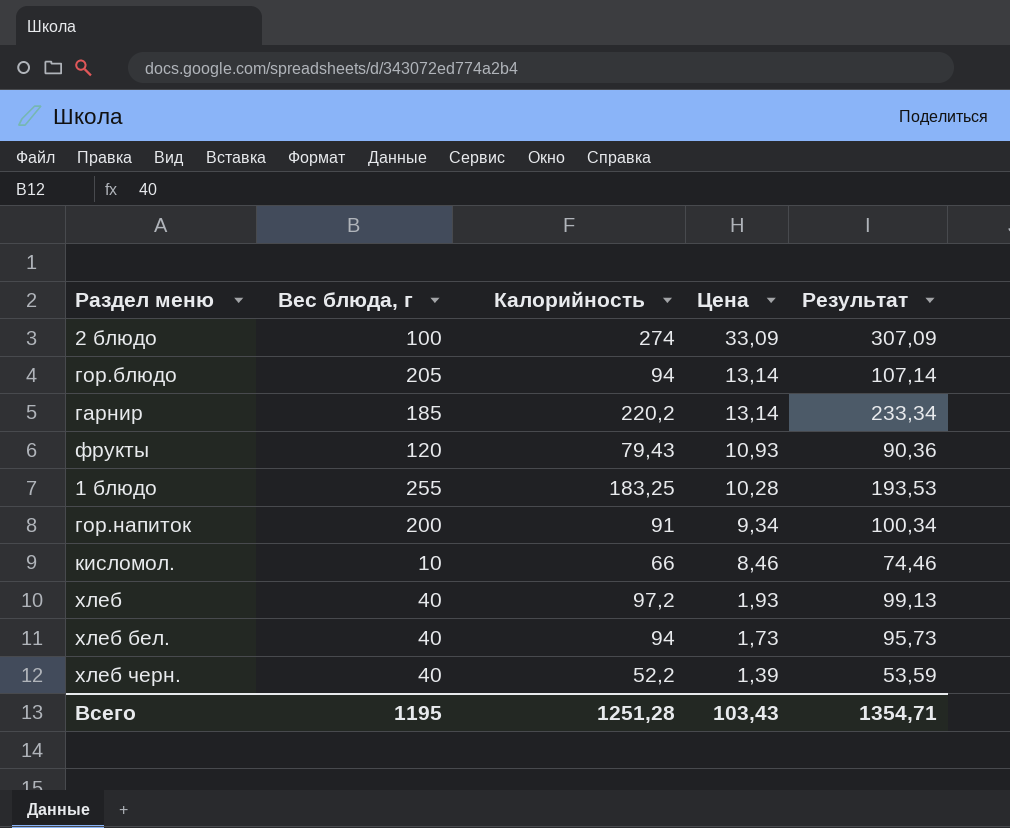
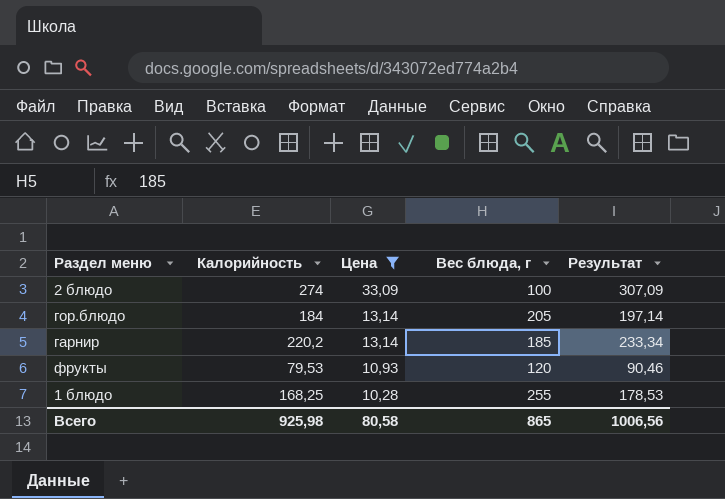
filter: none -> Цена >= 10,28
column Вес блюда, г | position: 2 -> 4
гор.блюдо | Калорийность: 94 -> 184
гор.блюдо | Результат: 107,14 -> 197,14
фрукты | Калорийность: 79,43 -> 79,53
фрукты | Результат: 90,36 -> 90,46
1 блюдо | Калорийность: 183,25 -> 168,25
1 блюдо | Результат: 193,53 -> 178,53
Всего | Калорийность: 1251,28 -> 925,98
Всего | Цена: 103,43 -> 80,58
Всего | Вес блюда, г: 1195 -> 865
Всего | Результат: 1354,71 -> 1006,56

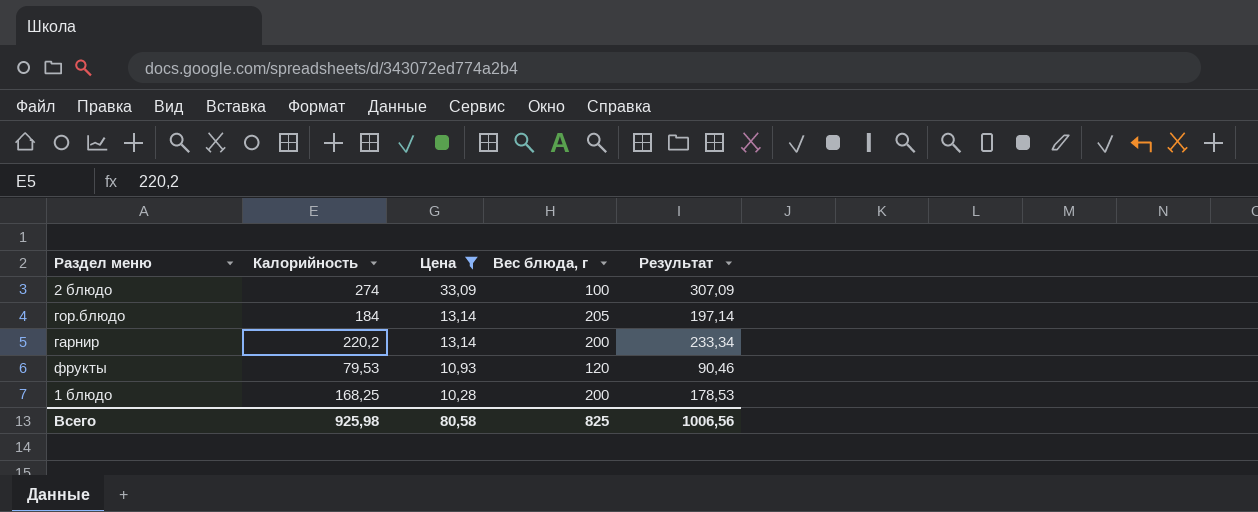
гарнир | Вес блюда, г: 185 -> 200
1 блюдо | Вес блюда, г: 255 -> 200
Всего | Вес блюда, г: 865 -> 825

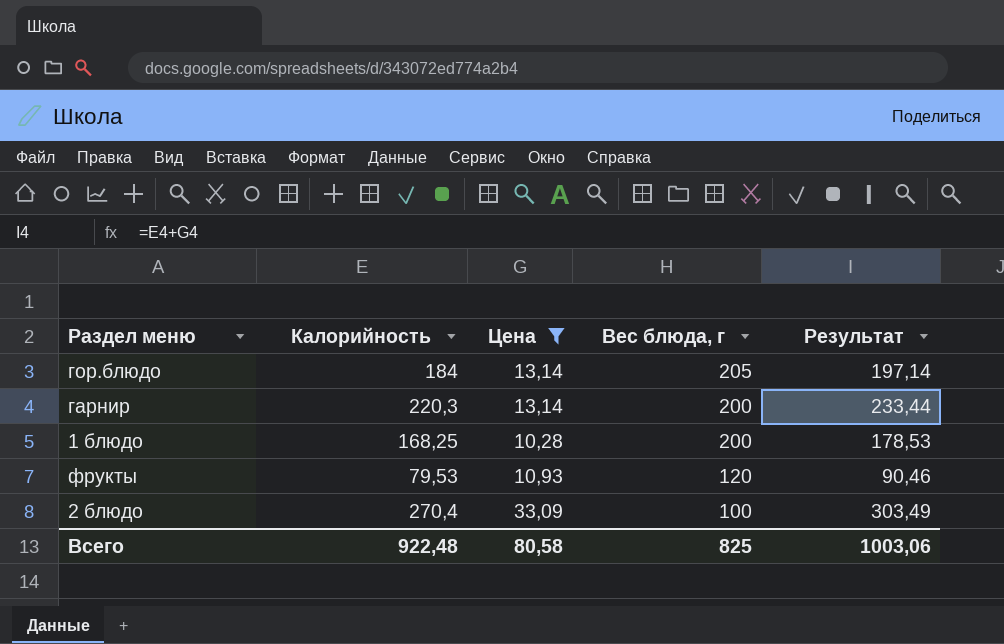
row order: Цена descending -> Вес блюда, г descending
гарнир | Калорийность: 220,2 -> 220,3
гарнир | Результат: 233,34 -> 233,44
2 блюдо | Калорийность: 274 -> 270,4
2 блюдо | Результат: 307,09 -> 303,49
Всего | Калорийность: 925,98 -> 922,48
Всего | Результат: 1006,56 -> 1003,06

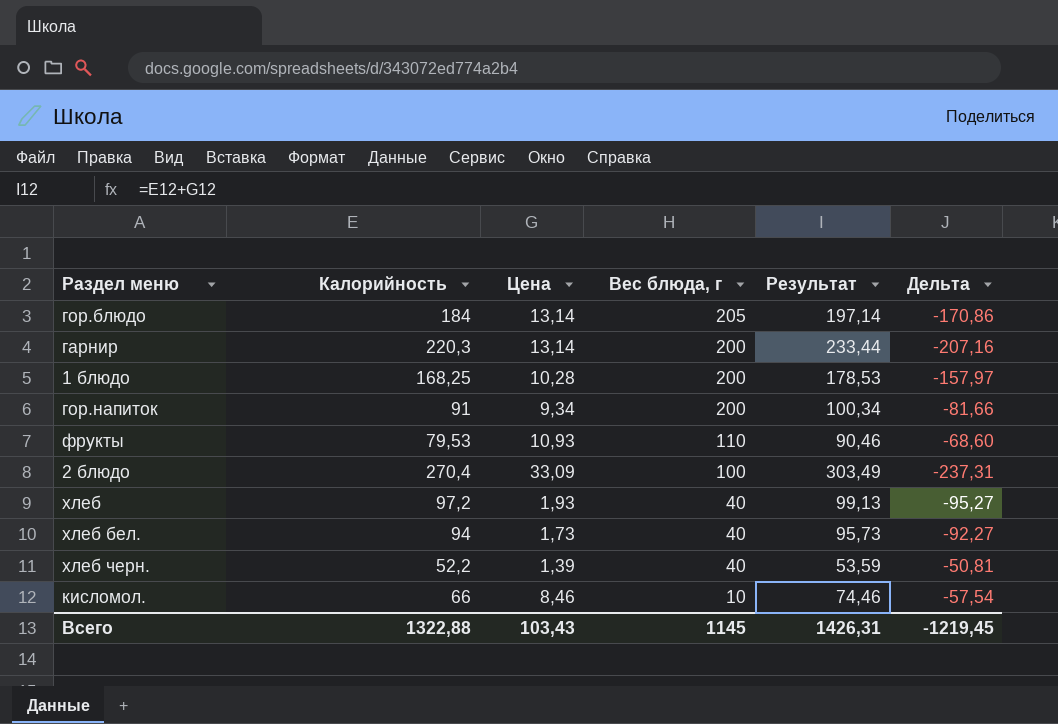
filter: Цена >= 10,28 -> none
column Дельта | formula: none -> [Цена] - [Калорийность]
фрукты | Вес блюда, г: 120 -> 110
Всего | Калорийность: 922,48 -> 1322,88
Всего | Цена: 80,58 -> 103,43
Всего | Вес блюда, г: 825 -> 1145
Всего | Результат: 1003,06 -> 1426,31

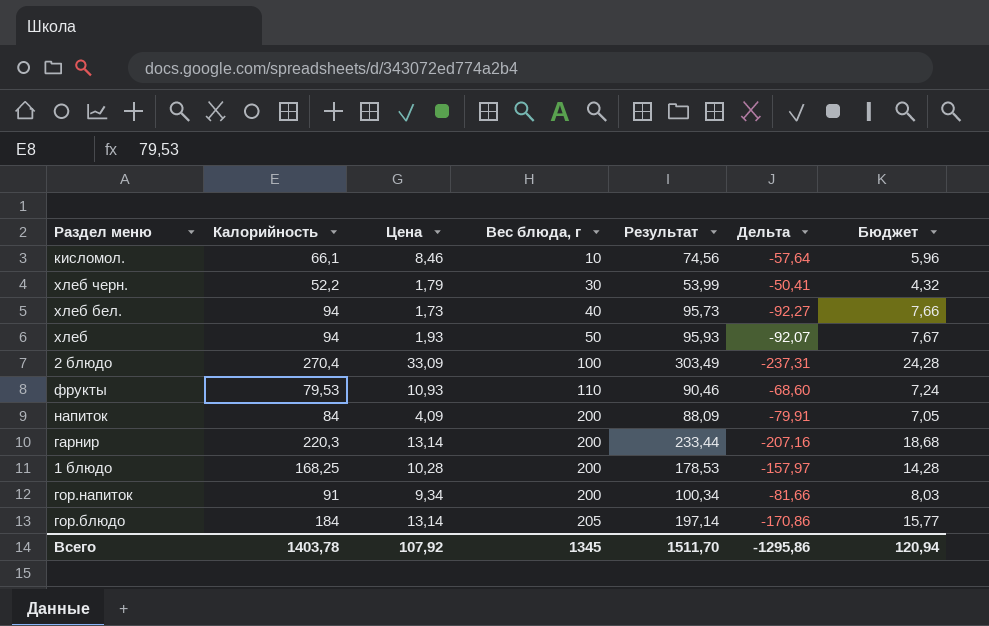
row order: Вес блюда, г descending -> Вес блюда, г ascending
column Бюджет | formula: none -> [Результат] * 0,08
кисломол. | Калорийность: 66 -> 66,1
кисломол. | Результат: 74,46 -> 74,56
кисломол. | Дельта: -57,54 -> -57,64
хлеб черн. | Цена: 1,39 -> 1,79
хлеб черн. | Вес блюда, г: 40 -> 30
хлеб черн. | Результат: 53,59 -> 53,99
хлеб черн. | Дельта: -50,81 -> -50,41
хлеб | Калорийность: 97,2 -> 94
хлеб | Вес блюда, г: 40 -> 50
хлеб | Результат: 99,13 -> 95,93
хлеб | Дельта: -95,27 -> -92,07
row напиток: none -> 84 | 4,09 | 200 | 88,09 | -79,91 | 7,05
Всего | Калорийность: 1322,88 -> 1403,78
Всего | Цена: 103,43 -> 107,92
Всего | Вес блюда, г: 1145 -> 1345
Всего | Результат: 1426,31 -> 1511,70
Всего | Дельта: -1219,45 -> -1295,86

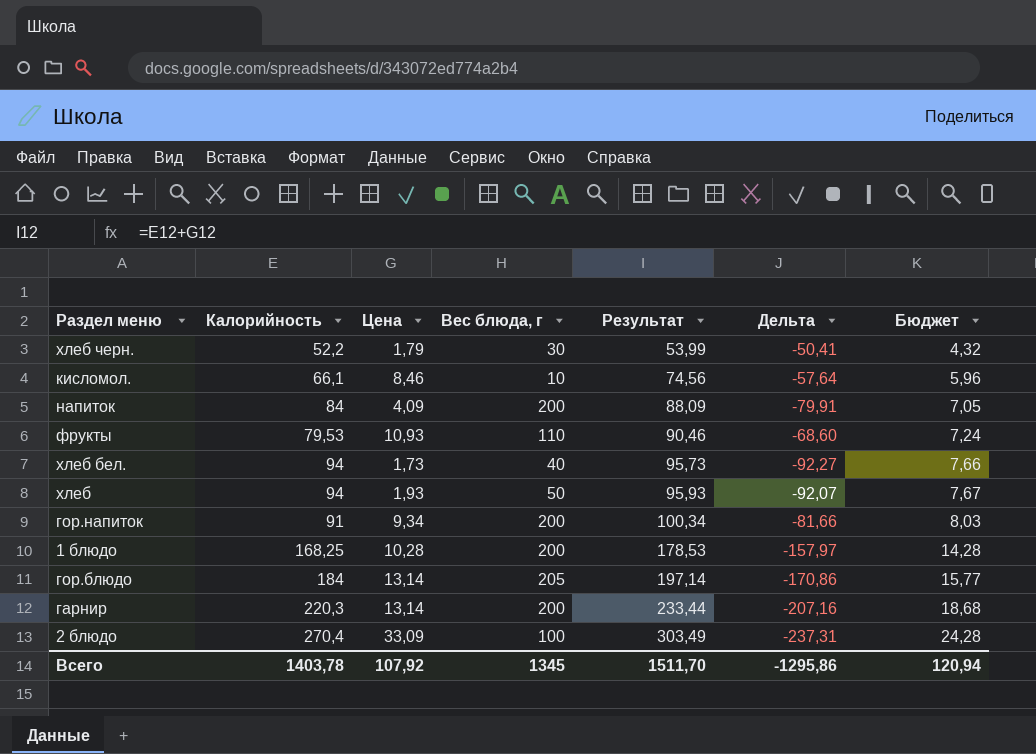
row order: Вес блюда, г ascending -> Результат ascending

